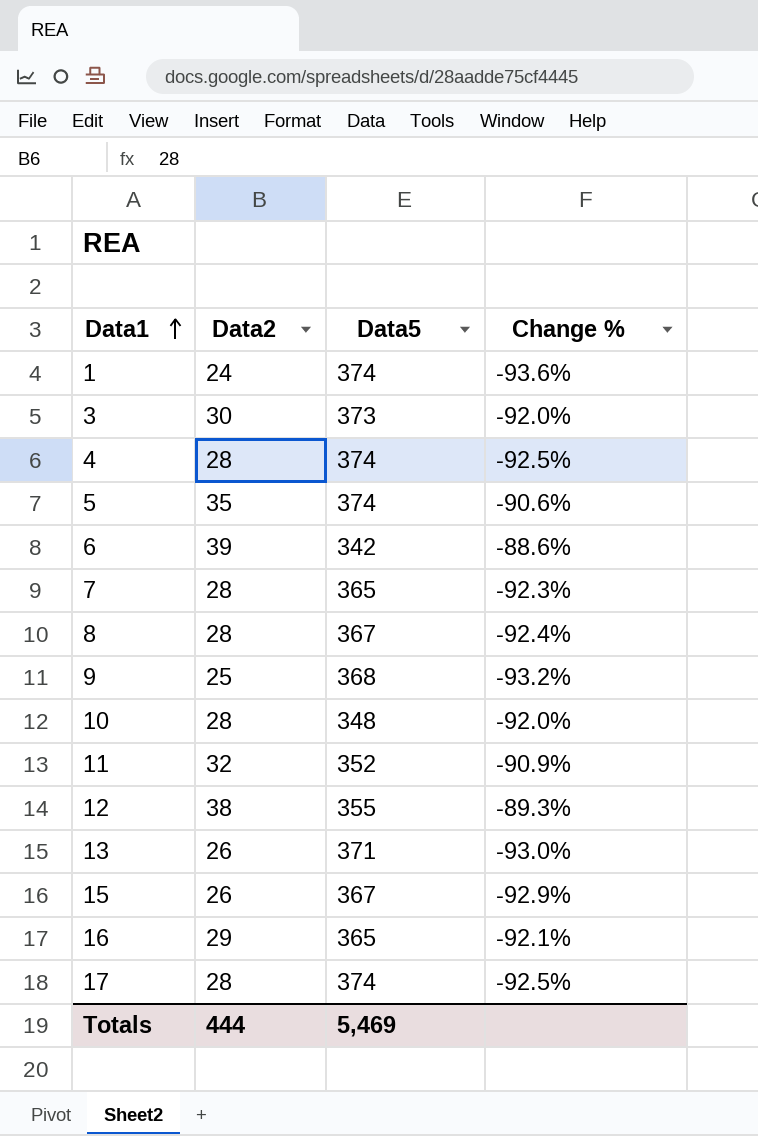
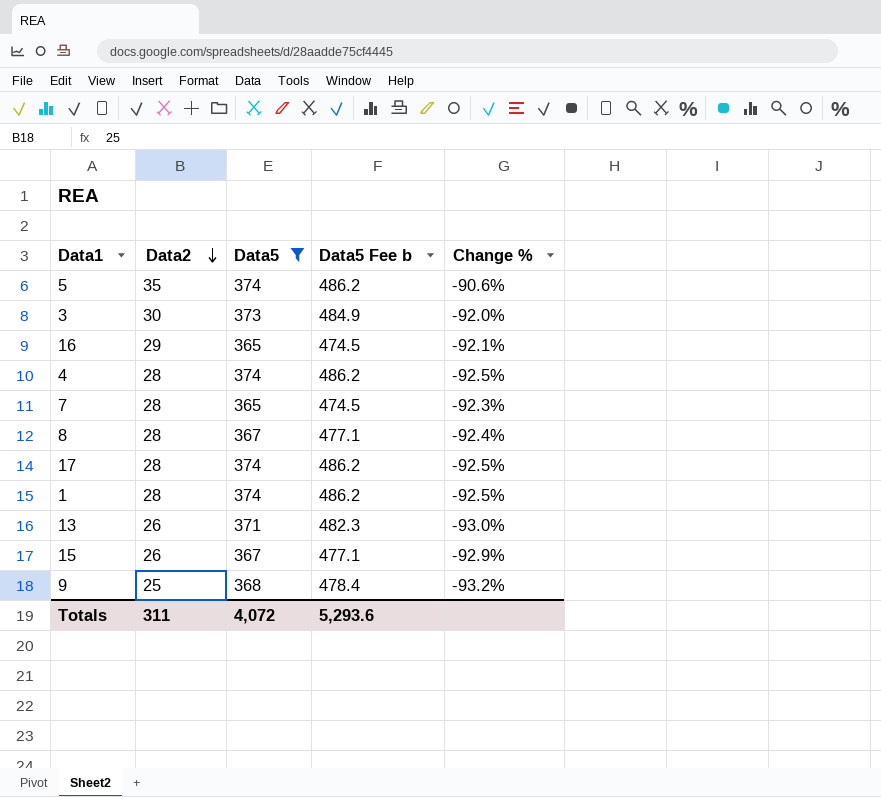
filter: none -> Data5 >= 365
row order: Data1 ascending -> Data2 descending
column Data5 Fee b | formula: none -> [Data5] * 1.3
1 | Data2: 24 -> 28
1 | Change %: -93.6% -> -92.5%
Totals | Data2: 444 -> 311
Totals | Data5: 5,469 -> 4,072

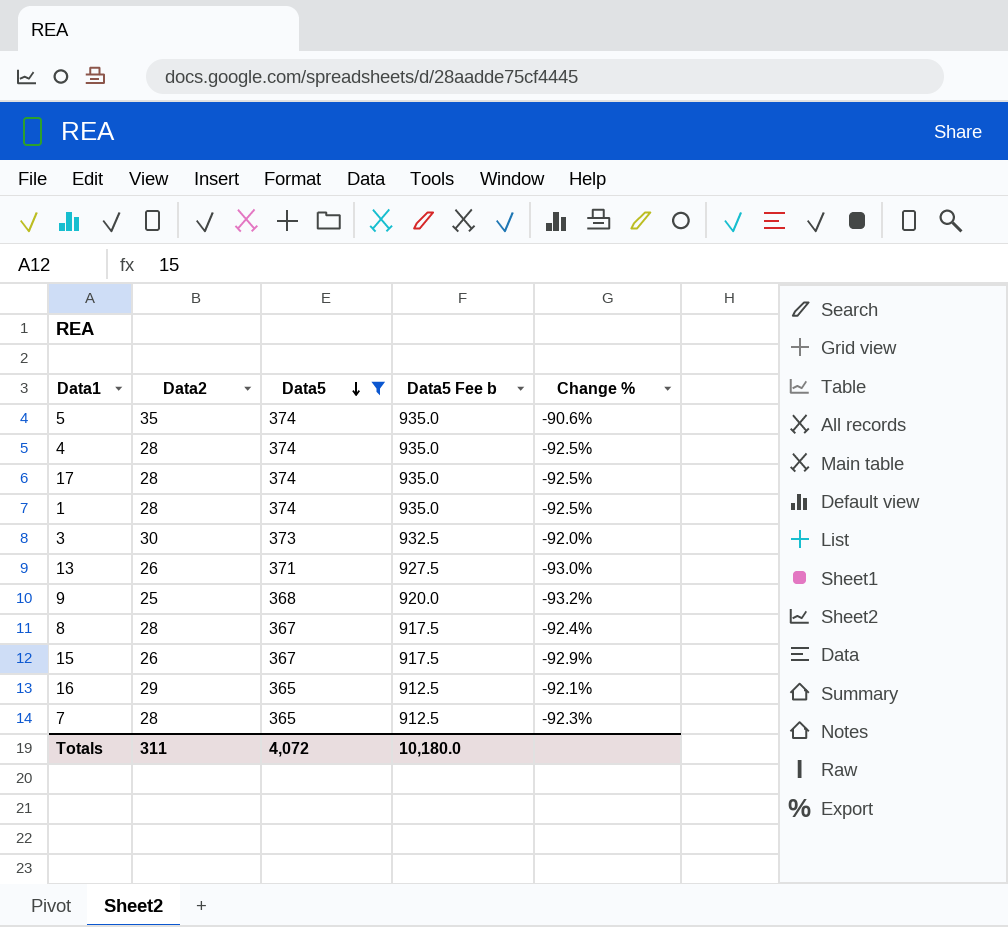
row order: Data2 descending -> Data5 descending
column Data5 Fee b | formula: [Data5] * 1.3 -> [Data5] * 2.5
Totals | Data5 Fee b: 5,293.6 -> 10,180.0

